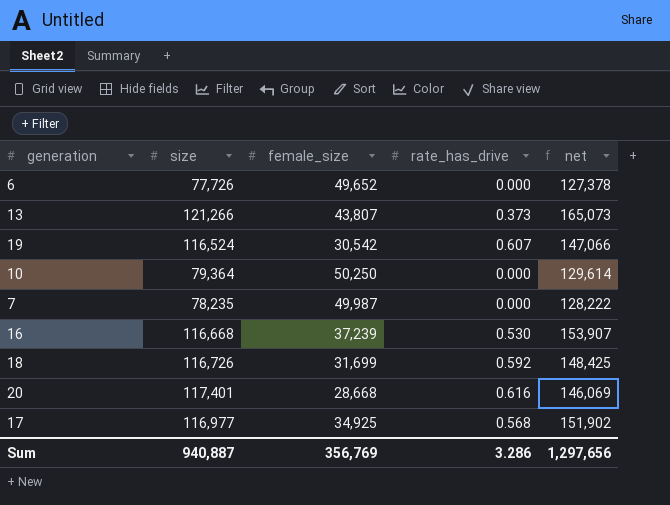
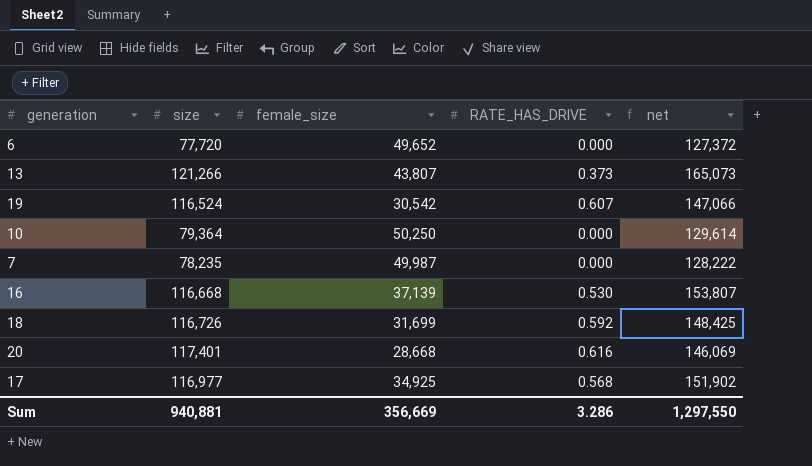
column name: rate_has_drive -> RATE_HAS_DRIVE
6 | size: 77,726 -> 77,720
6 | net: 127,378 -> 127,372
16 | female_size: 37,239 -> 37,139
16 | net: 153,907 -> 153,807
Sum | size: 940,887 -> 940,881
Sum | female_size: 356,769 -> 356,669
Sum | net: 1,297,656 -> 1,297,550

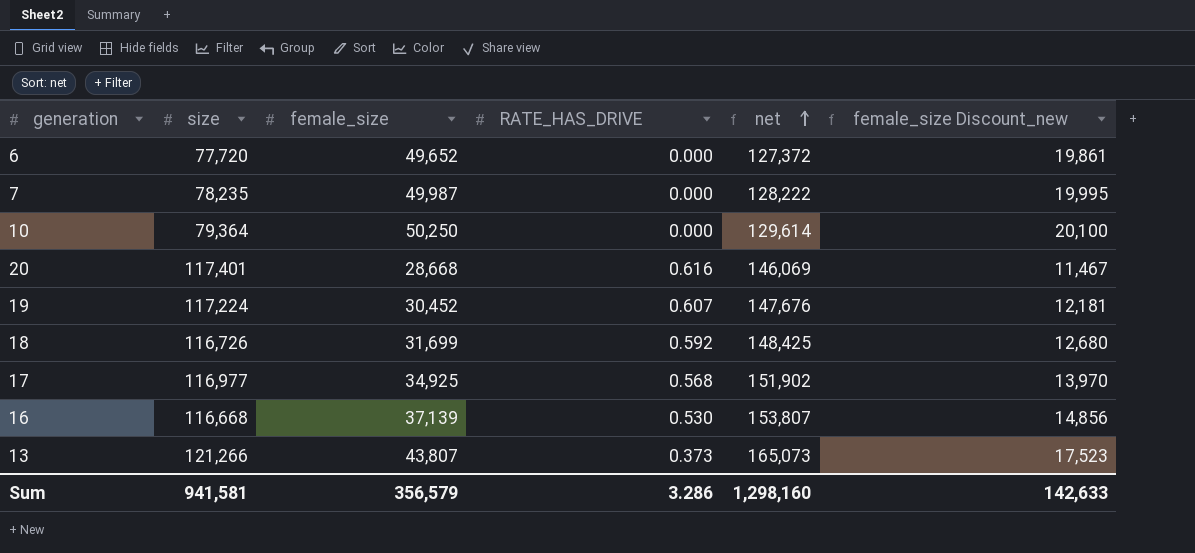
row order: none -> net ascending
column female_size Discount_new | formula: none -> [female_size] * 0.4
19 | size: 116,524 -> 117,224
19 | female_size: 30,542 -> 30,452
19 | net: 147,066 -> 147,676
Sum | size: 940,881 -> 941,581
Sum | female_size: 356,669 -> 356,579
Sum | net: 1,297,550 -> 1,298,160

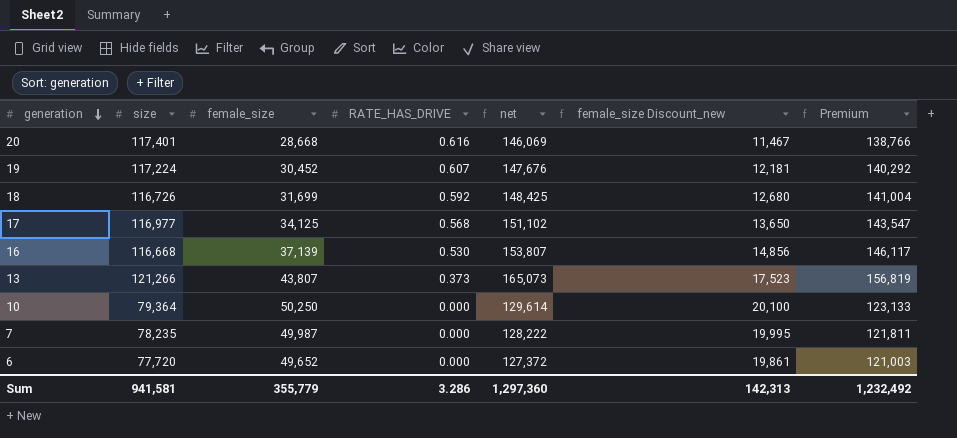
row order: net ascending -> generation descending
column Premium | formula: none -> [net] * 0.95
17 | female_size: 34,925 -> 34,125
17 | net: 151,902 -> 151,102
17 | female_size Discount_new: 13,970 -> 13,650
Sum | female_size: 356,579 -> 355,779
Sum | net: 1,298,160 -> 1,297,360
Sum | female_size Discount_new: 142,633 -> 142,313

